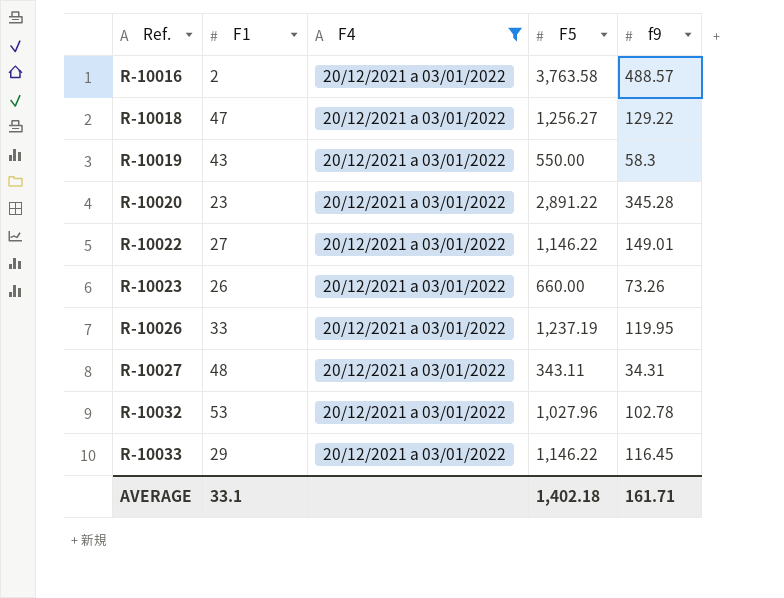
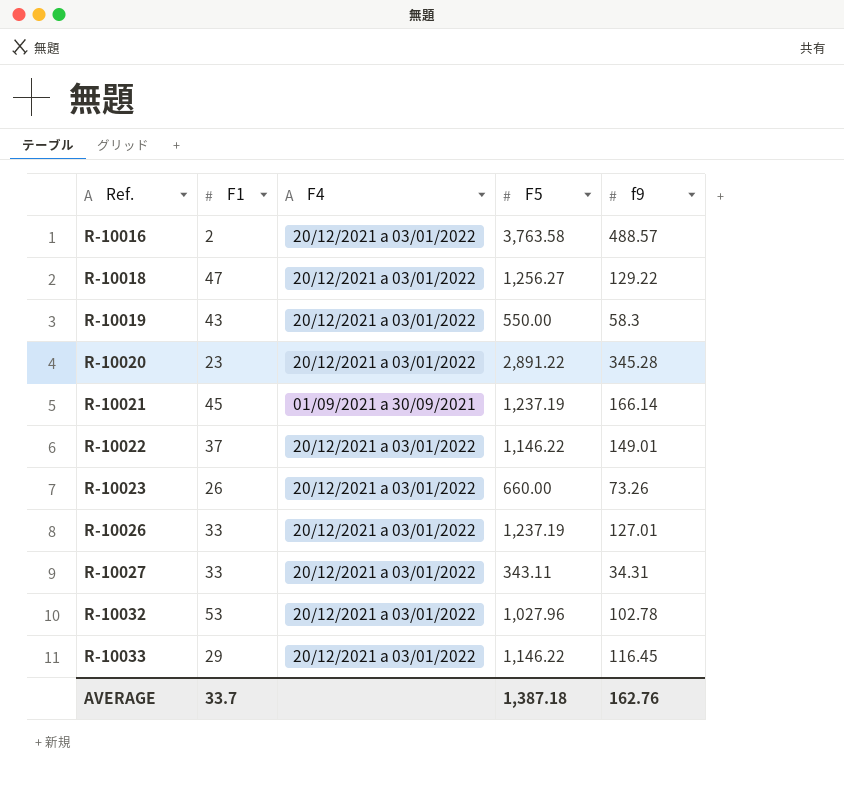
filter: F4 = 20/12/2021 a 03/01/2022 -> none
R-10022 | F1: 27 -> 37
R-10026 | f9: 119.95 -> 127.01
R-10027 | F1: 48 -> 33
AVERAGE | F1: 33.1 -> 33.7
AVERAGE | F5: 1,402.18 -> 1,387.18
AVERAGE | f9: 161.71 -> 162.76

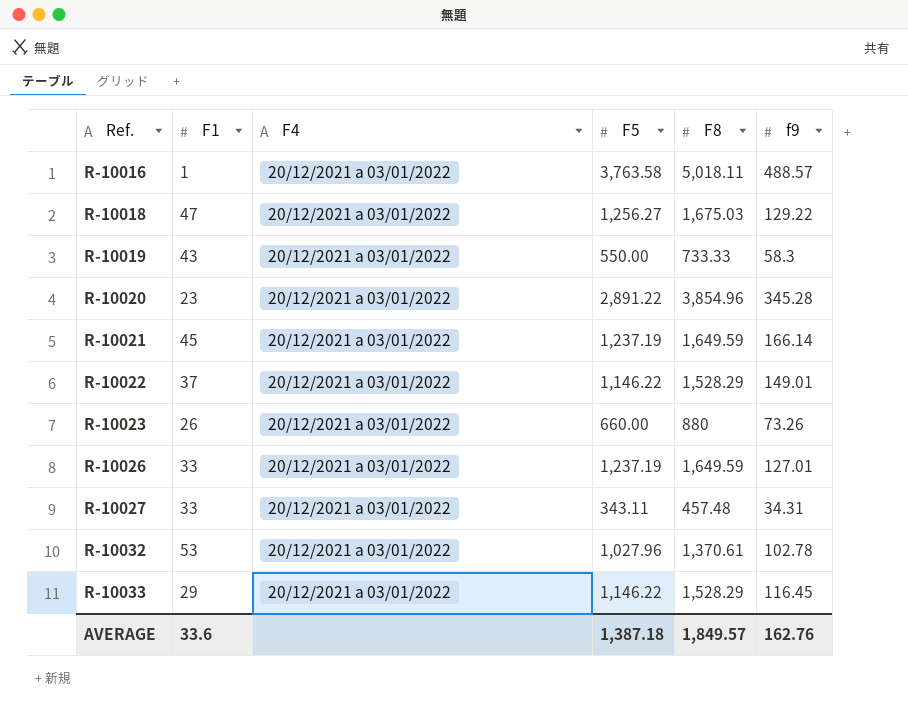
column F8 | position: none -> 5
R-10016 | F1: 2 -> 1
R-10021 | F4: 01/09/2021 a 30/09/2021 -> 20/12/2021 a 03/01/2022
AVERAGE | F1: 33.7 -> 33.6

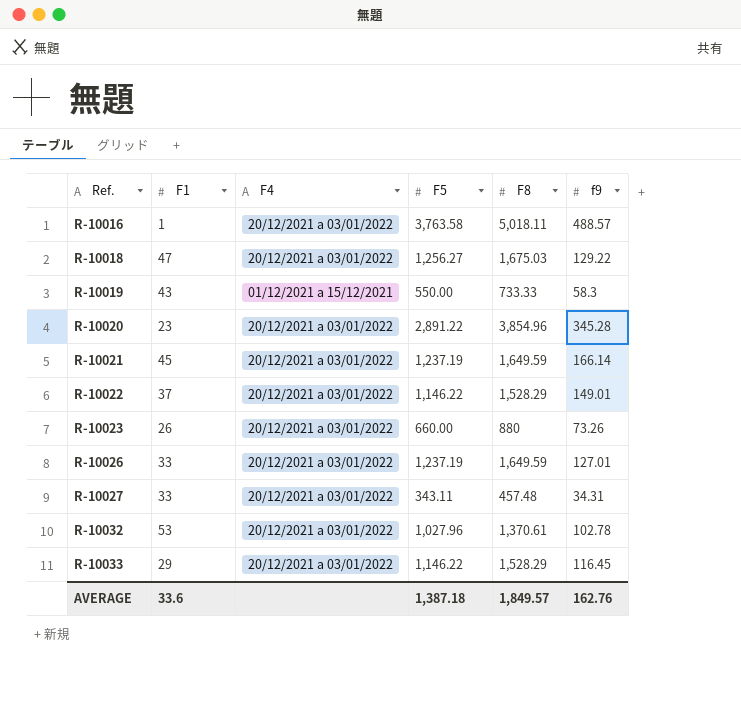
R-10019 | F4: 20/12/2021 a 03/01/2022 -> 01/12/2021 a 15/12/2021

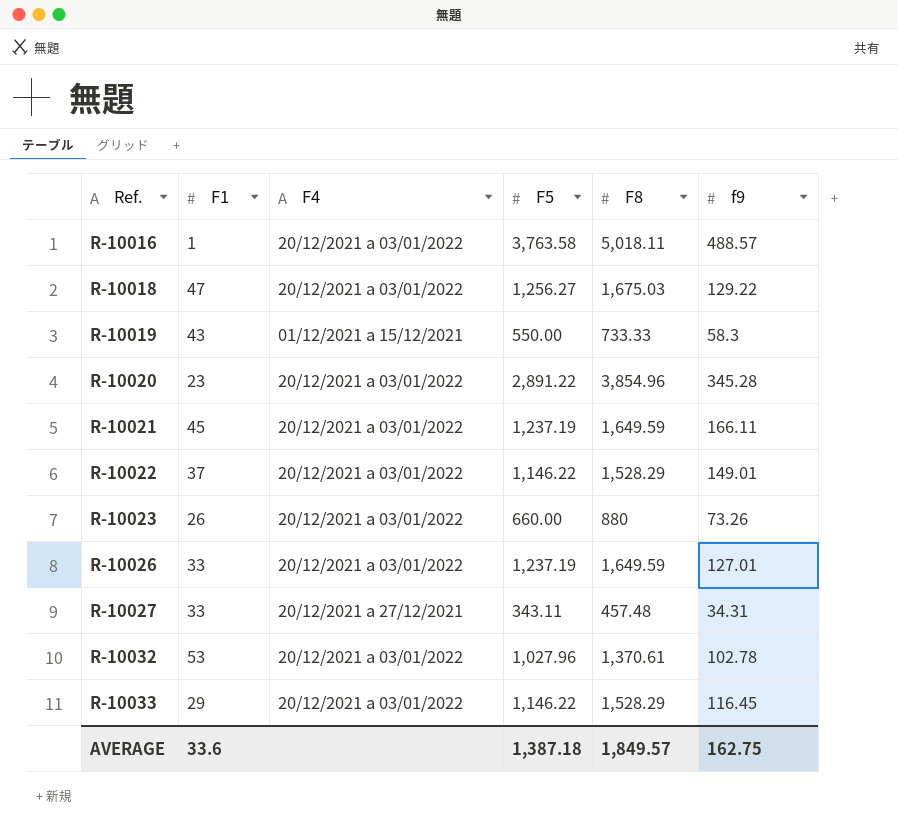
R-10021 | f9: 166.14 -> 166.11
R-10027 | F4: 20/12/2021 a 03/01/2022 -> 20/12/2021 a 27/12/2021
AVERAGE | f9: 162.76 -> 162.75

